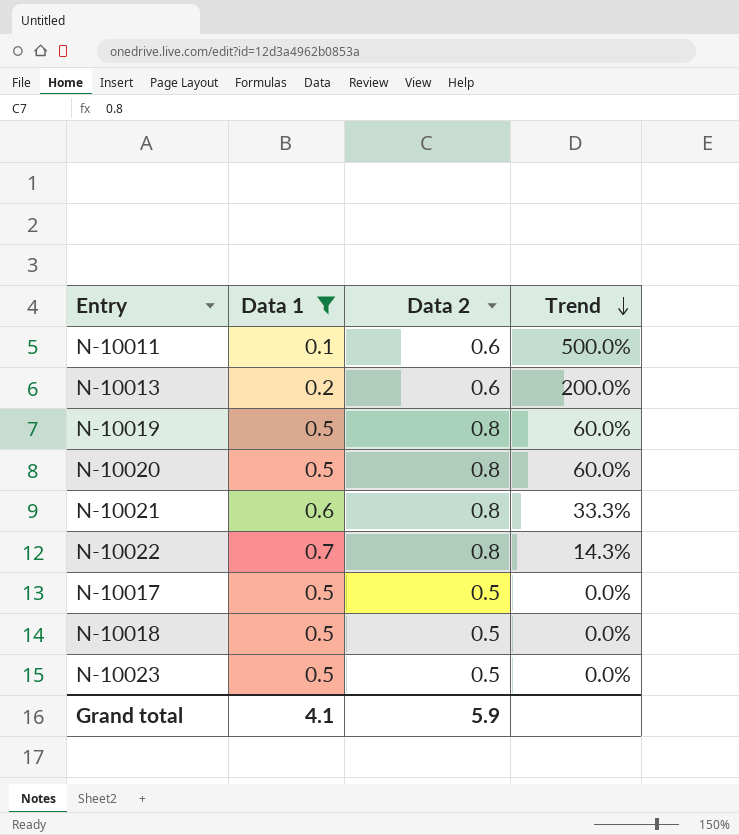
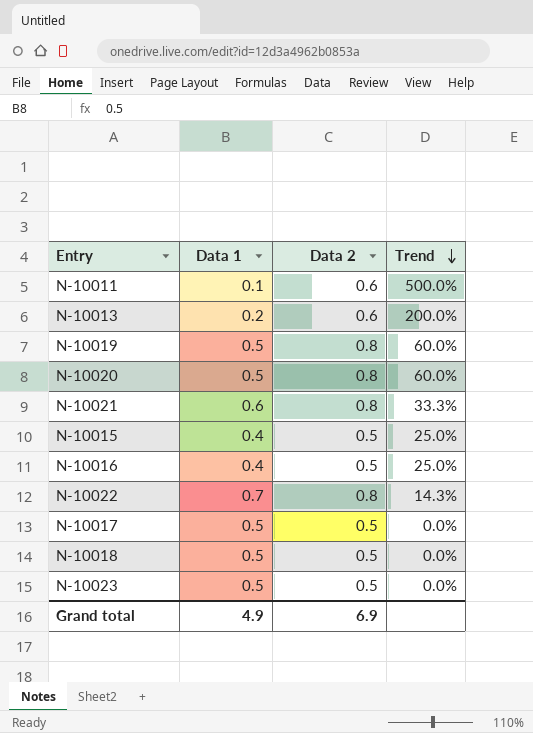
filter: Data 1 != 0.4 -> none
Grand total | Data 1: 4.1 -> 4.9
Grand total | Data 2: 5.9 -> 6.9

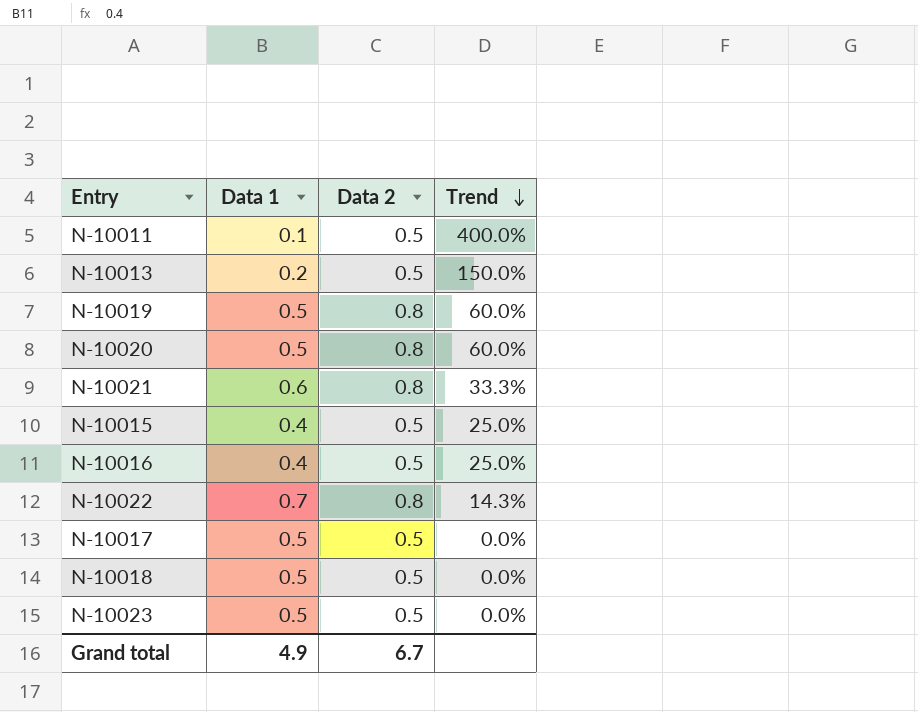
N-10011 | Data 2: 0.6 -> 0.5
N-10011 | Trend: 500.0% -> 400.0%
N-10013 | Data 2: 0.6 -> 0.5
N-10013 | Trend: 200.0% -> 150.0%
Grand total | Data 2: 6.9 -> 6.7

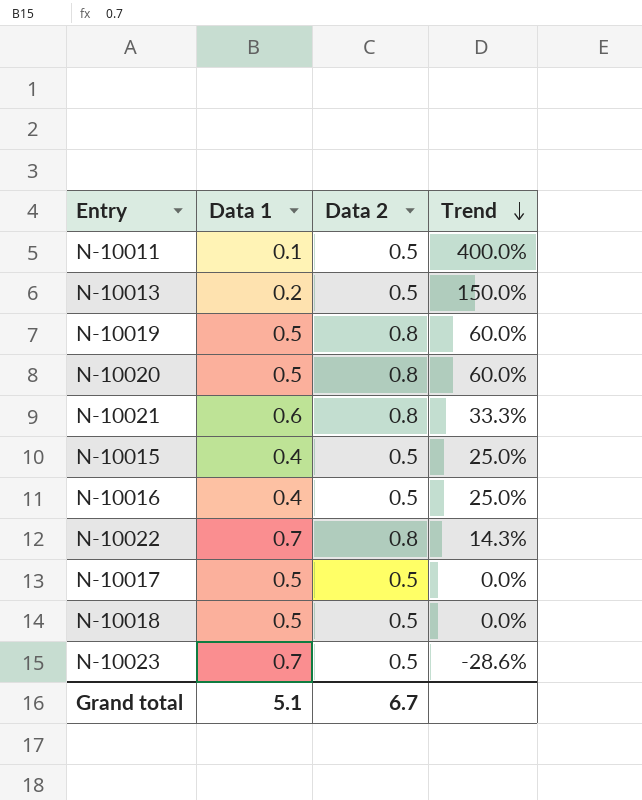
N-10023 | Data 1: 0.5 -> 0.7
N-10023 | Trend: 0.0% -> -28.6%
Grand total | Data 1: 4.9 -> 5.1

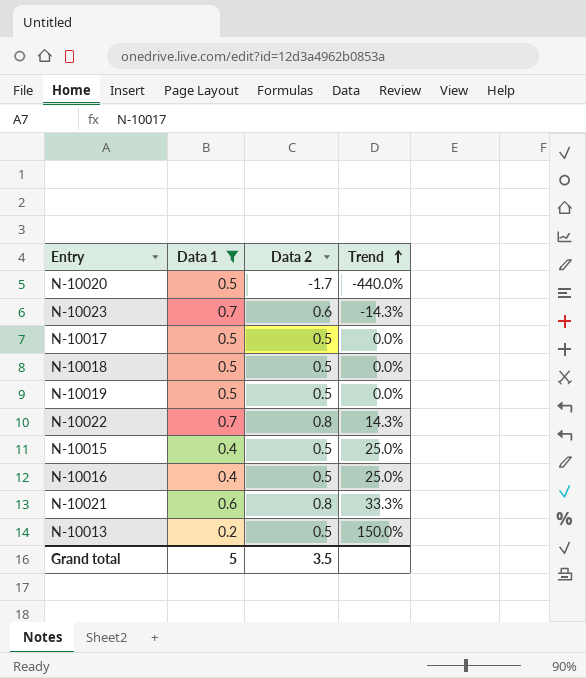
filter: none -> Data 1 != 0.1
row order: Trend descending -> Trend ascending
N-10020 | Data 2: 0.8 -> -1.7
N-10020 | Trend: 60.0% -> -440.0%
N-10023 | Data 2: 0.5 -> 0.6
N-10023 | Trend: -28.6% -> -14.3%
N-10019 | Data 2: 0.8 -> 0.5
N-10019 | Trend: 60.0% -> 0.0%
Grand total | Data 1: 5.1 -> 5
Grand total | Data 2: 6.7 -> 3.5

